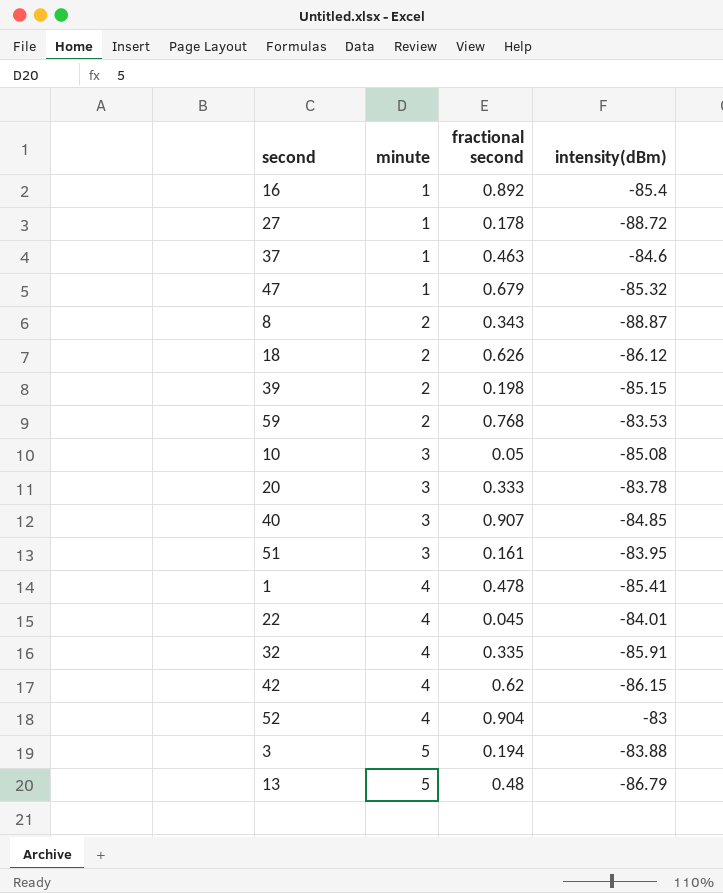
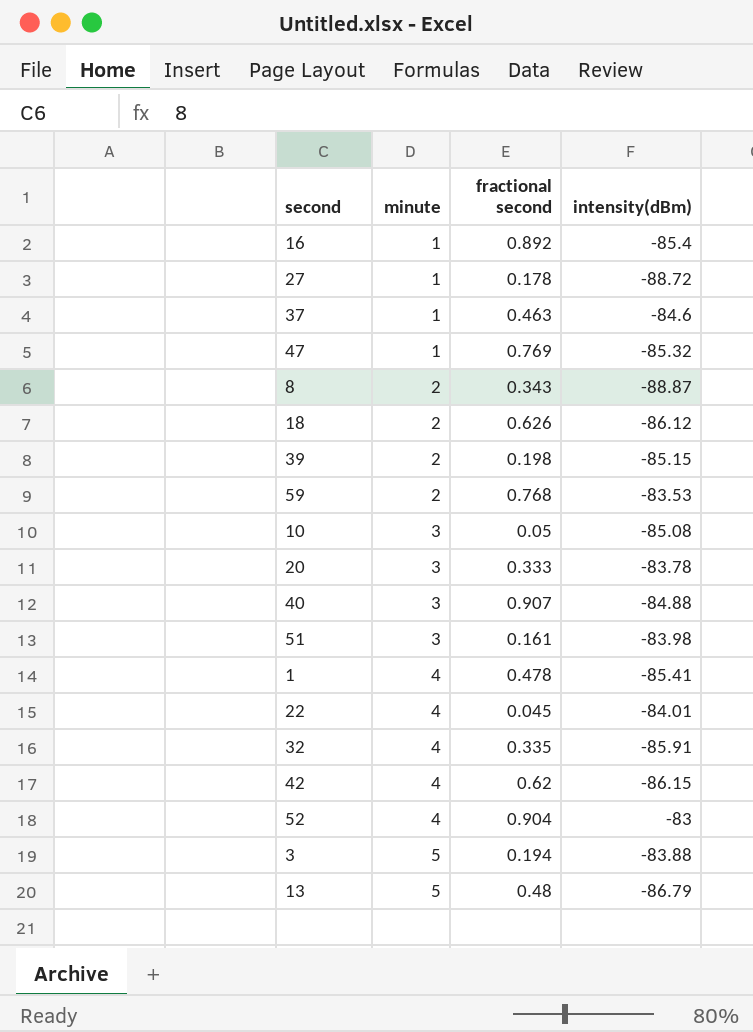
47 | fractional second: 0.679 -> 0.769
40 | intensity(dBm): -84.85 -> -84.88
51 | intensity(dBm): -83.95 -> -83.98

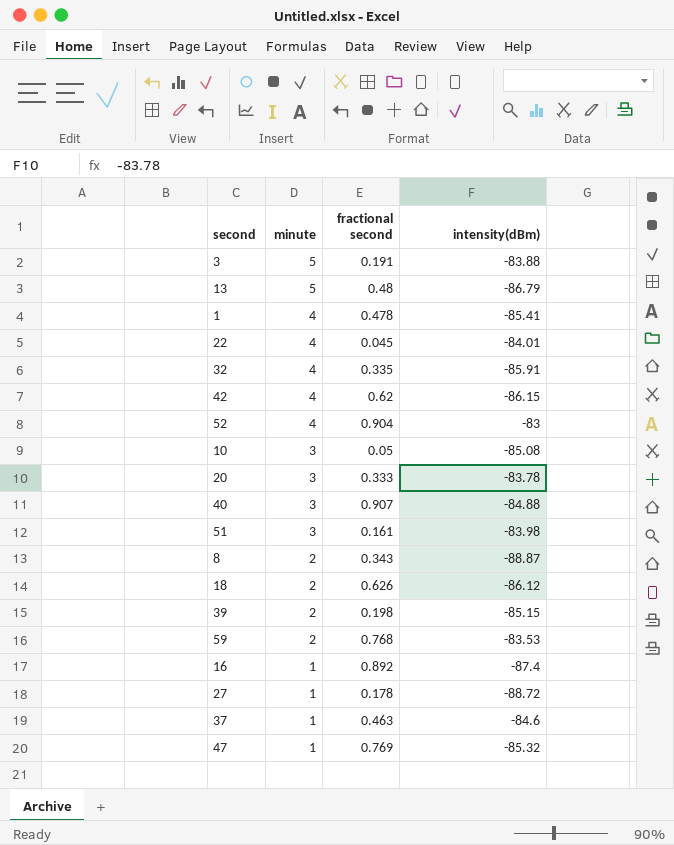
row order: minute ascending -> minute descending
3 | fractional second: 0.194 -> 0.191
16 | intensity(dBm): -85.4 -> -87.4

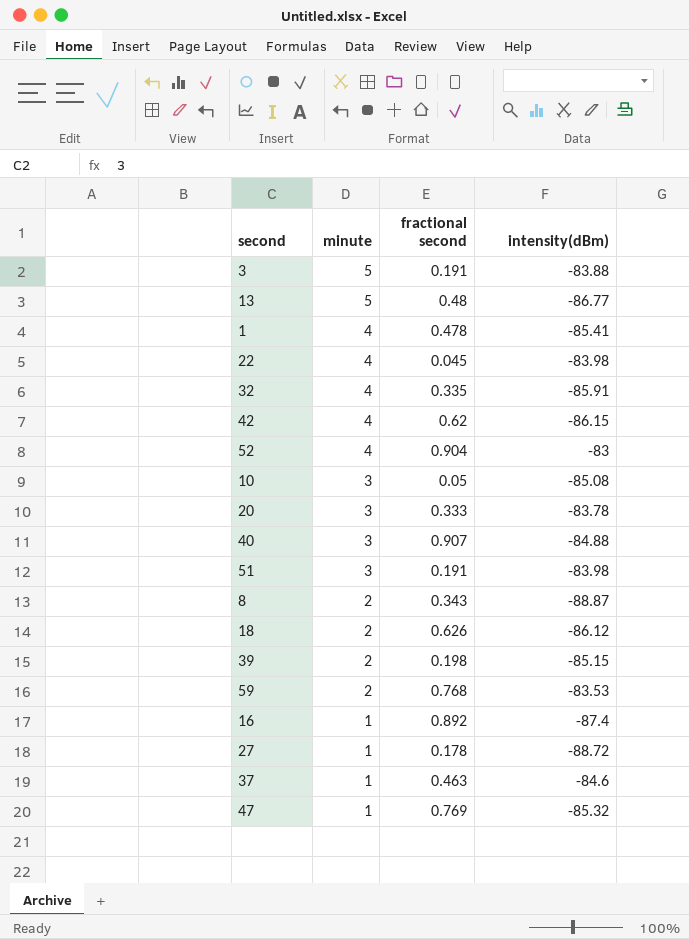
13 | intensity(dBm): -86.79 -> -86.77
22 | intensity(dBm): -84.01 -> -83.98
51 | fractional second: 0.161 -> 0.191

